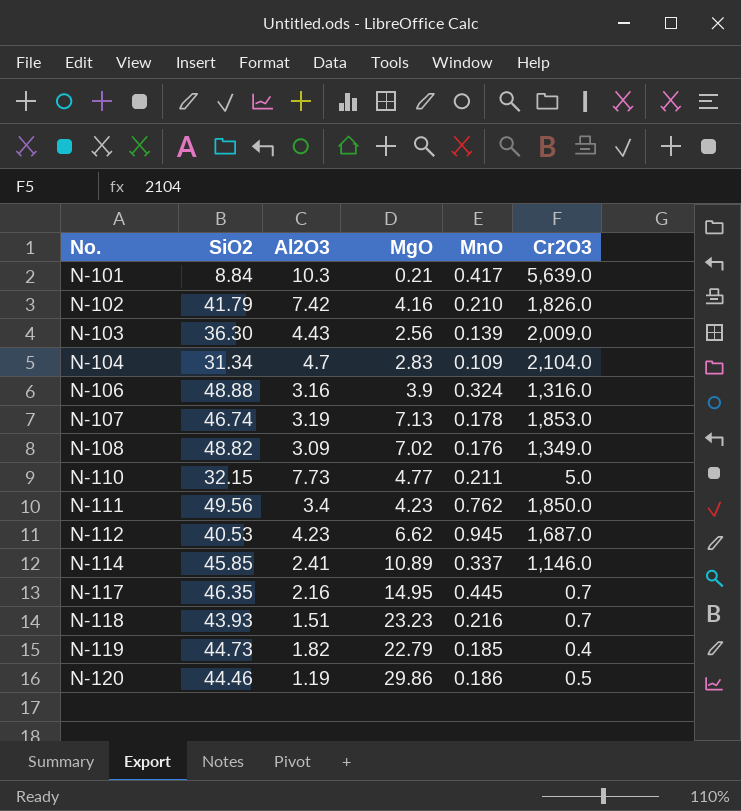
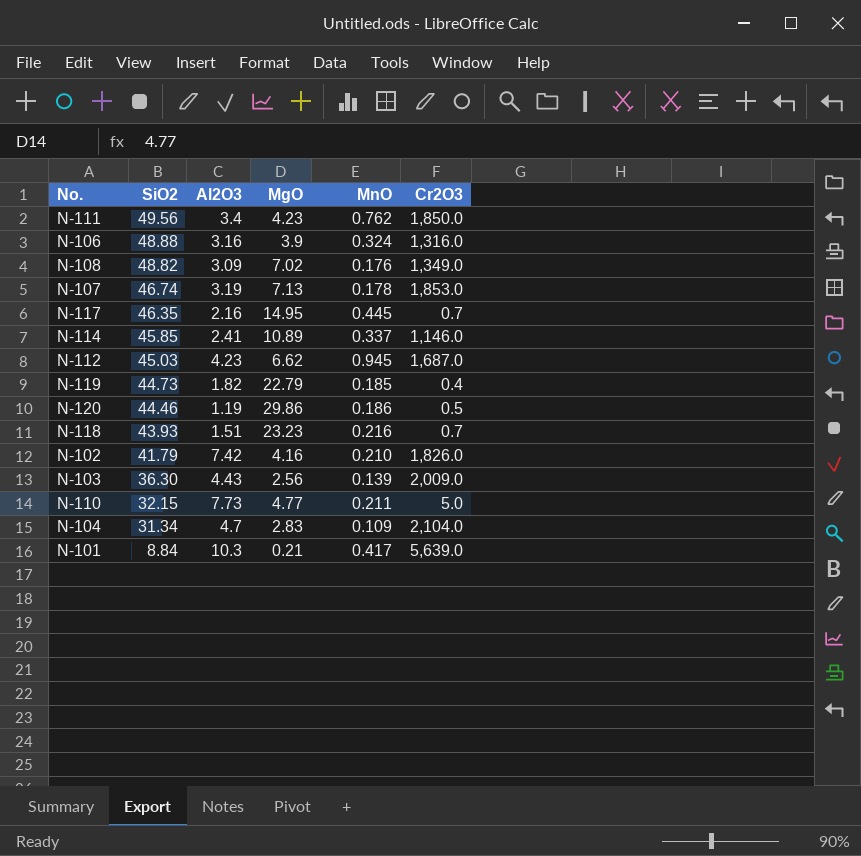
row order: No. ascending -> SiO2 descending
N-112 | SiO2: 40.53 -> 45.03

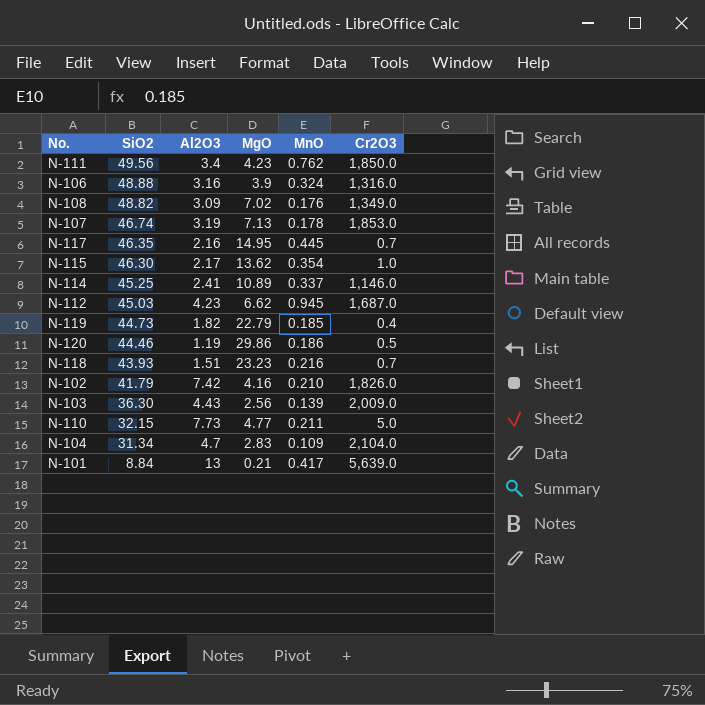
row N-115: none -> 46.30 | 2.17 | 13.62 | 0.354 | 1.0
N-114 | SiO2: 45.85 -> 45.25
N-101 | Al2O3: 10.3 -> 13

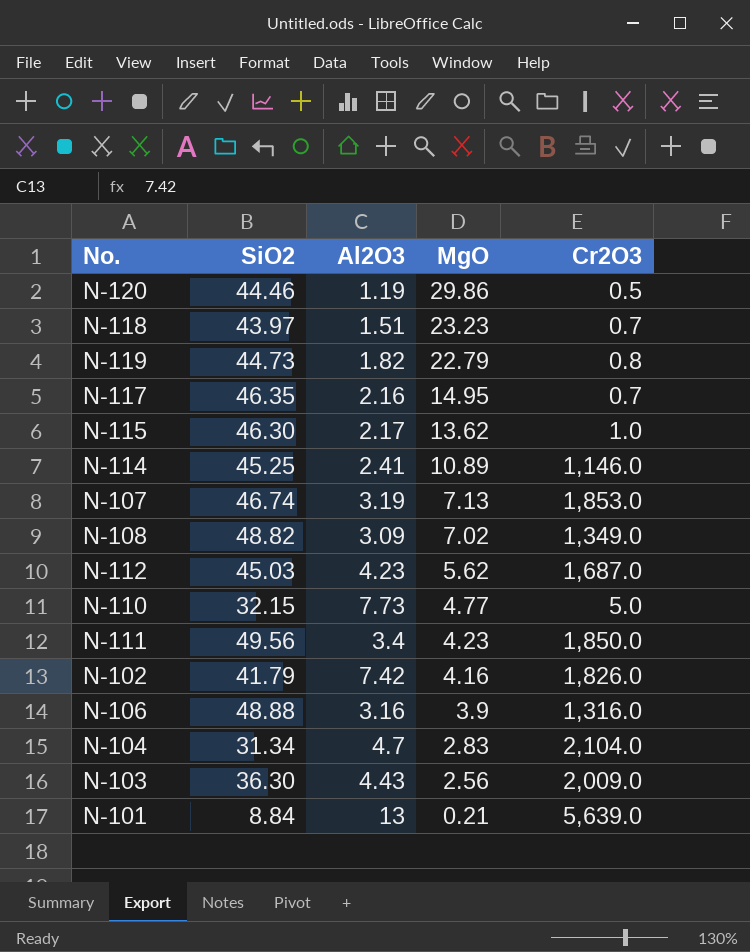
row order: SiO2 descending -> MgO descending
column MnO | position: 5 -> none
N-118 | SiO2: 43.93 -> 43.97
N-119 | Cr2O3: 0.4 -> 0.8
N-112 | MgO: 6.62 -> 5.62

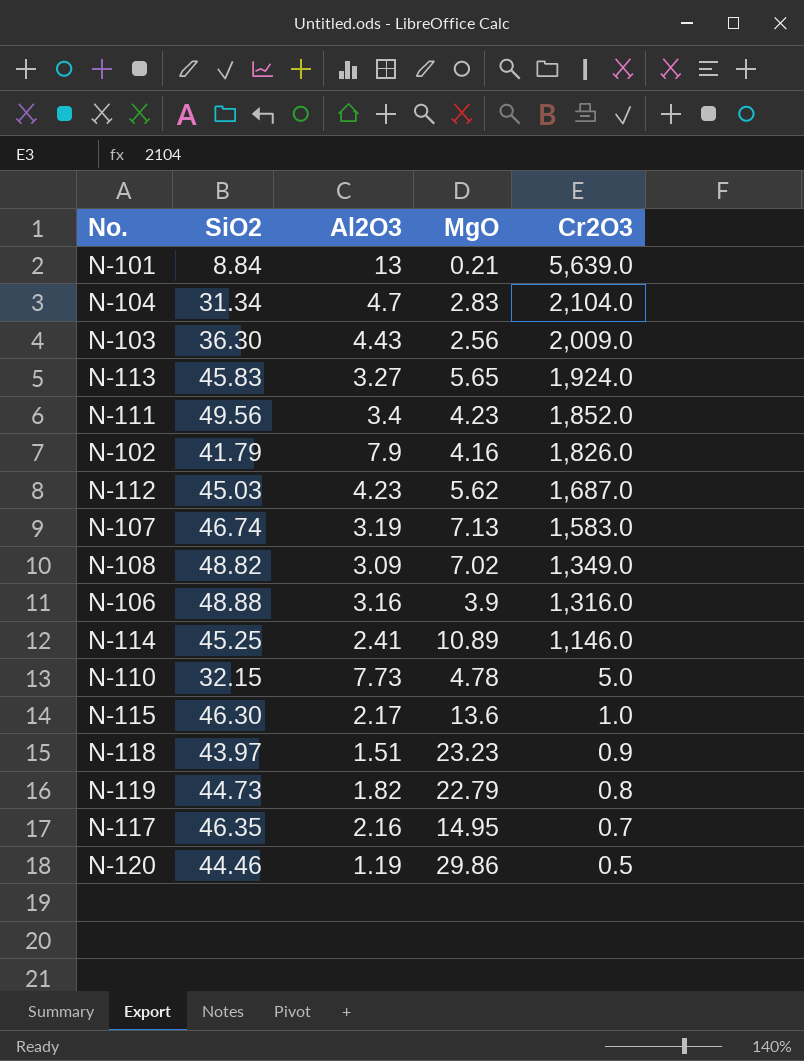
row order: MgO descending -> Cr2O3 descending
row N-113: none -> 45.83 | 3.27 | 5.65 | 1,924.0
N-111 | Cr2O3: 1,850.0 -> 1,852.0
N-102 | Al2O3: 7.42 -> 7.9
N-107 | Cr2O3: 1,853.0 -> 1,583.0
N-110 | MgO: 4.77 -> 4.78
N-115 | MgO: 13.62 -> 13.6
N-118 | Cr2O3: 0.7 -> 0.9

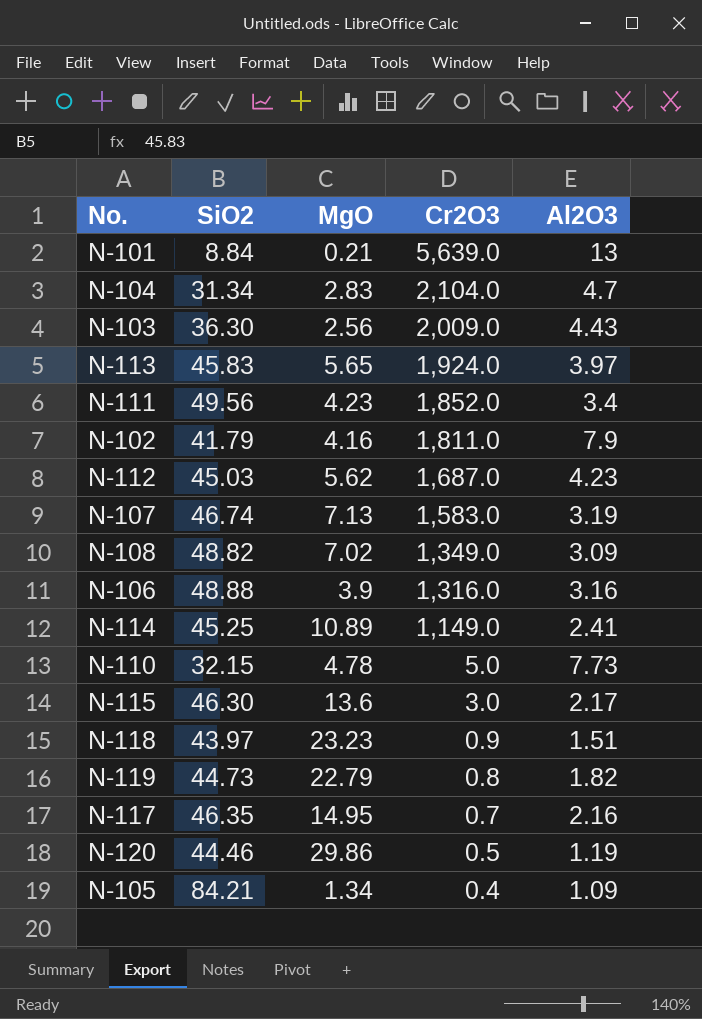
column Al2O3 | position: 3 -> 5
N-113 | Al2O3: 3.27 -> 3.97
N-102 | Cr2O3: 1,826.0 -> 1,811.0
N-114 | Cr2O3: 1,146.0 -> 1,149.0
N-115 | Cr2O3: 1.0 -> 3.0
row N-105: none -> 84.21 | 1.34 | 0.4 | 1.09

